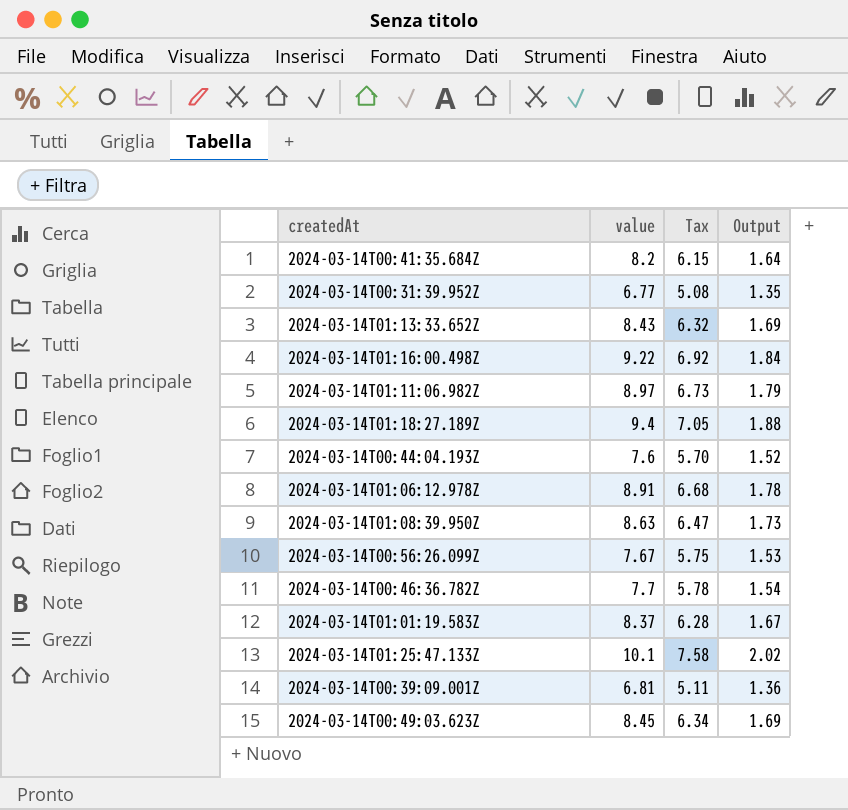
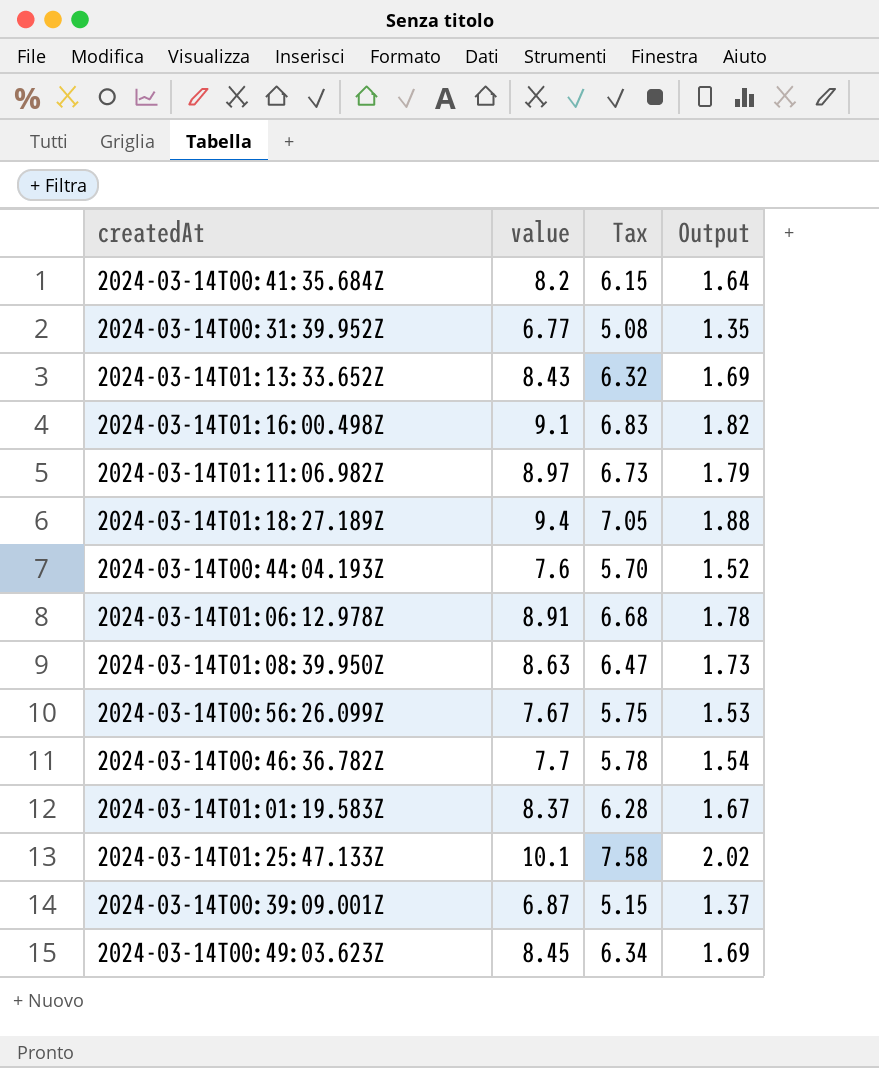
2024-03-14T01:16:00.498Z | value: 9.22 -> 9.1
2024-03-14T01:16:00.498Z | Tax: 6.92 -> 6.83
2024-03-14T01:16:00.498Z | Output: 1.84 -> 1.82
2024-03-14T00:39:09.001Z | value: 6.81 -> 6.87
2024-03-14T00:39:09.001Z | Tax: 5.11 -> 5.15
2024-03-14T00:39:09.001Z | Output: 1.36 -> 1.37

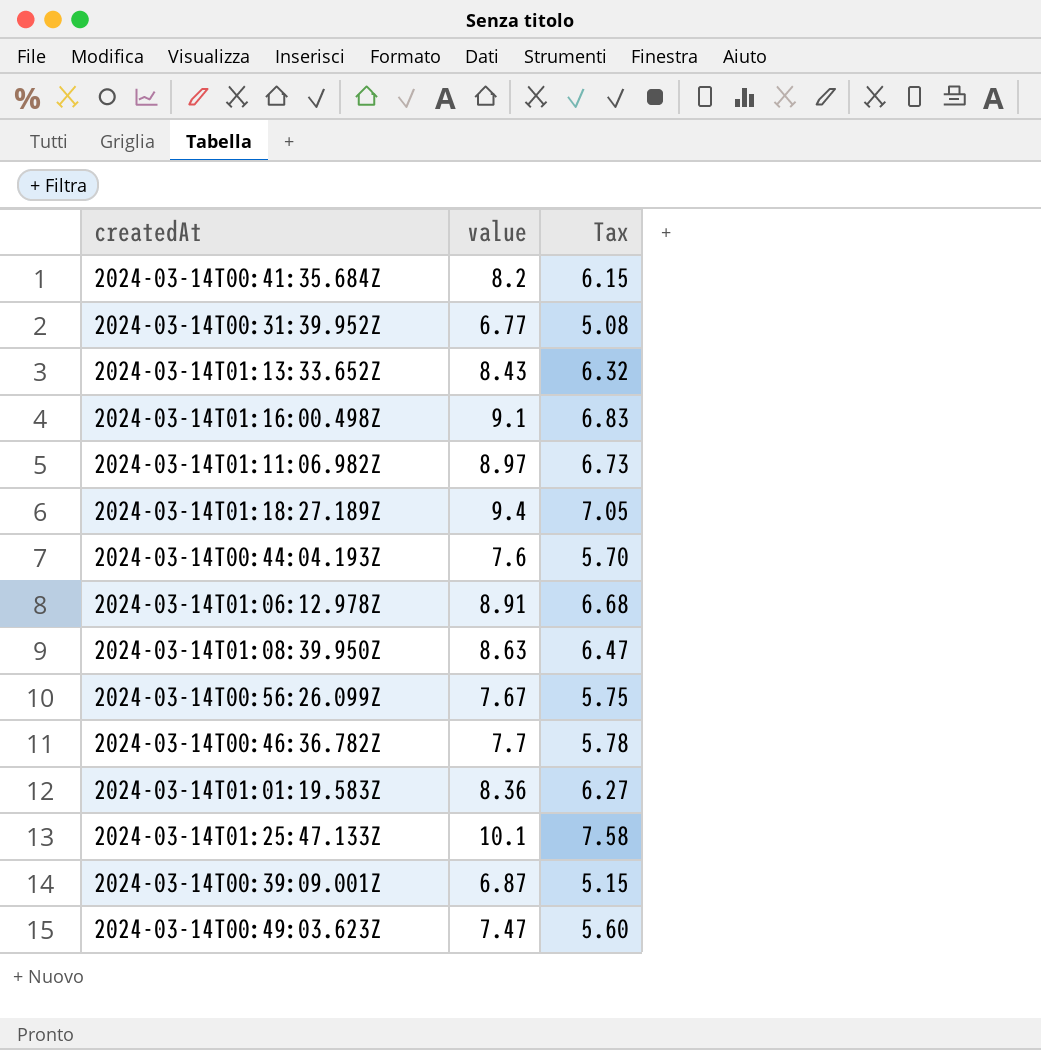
column Output | formula: [value] * 0.2 -> none
2024-03-14T01:01:19.583Z | value: 8.37 -> 8.36
2024-03-14T01:01:19.583Z | Tax: 6.28 -> 6.27
2024-03-14T00:49:03.623Z | value: 8.45 -> 7.47
2024-03-14T00:49:03.623Z | Tax: 6.34 -> 5.60

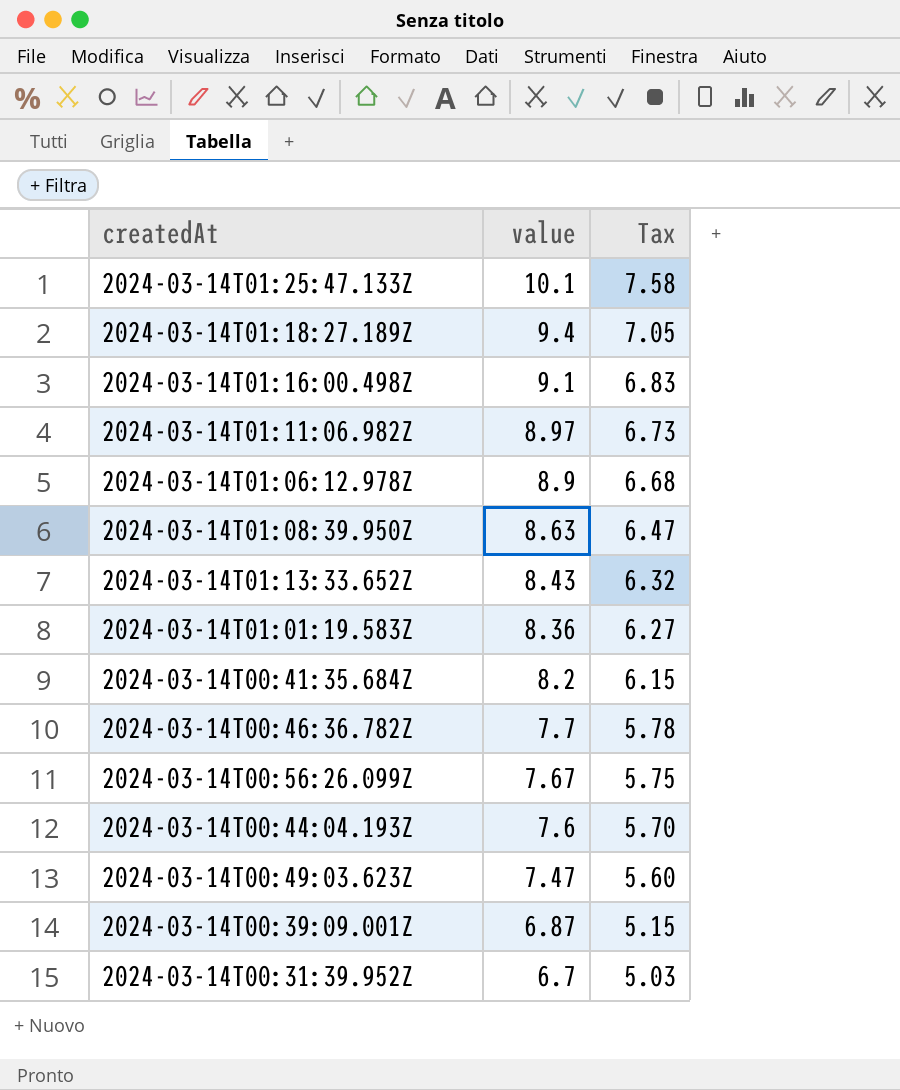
row order: none -> value descending
2024-03-14T01:06:12.978Z | value: 8.91 -> 8.9
2024-03-14T00:31:39.952Z | value: 6.77 -> 6.7
2024-03-14T00:31:39.952Z | Tax: 5.08 -> 5.03

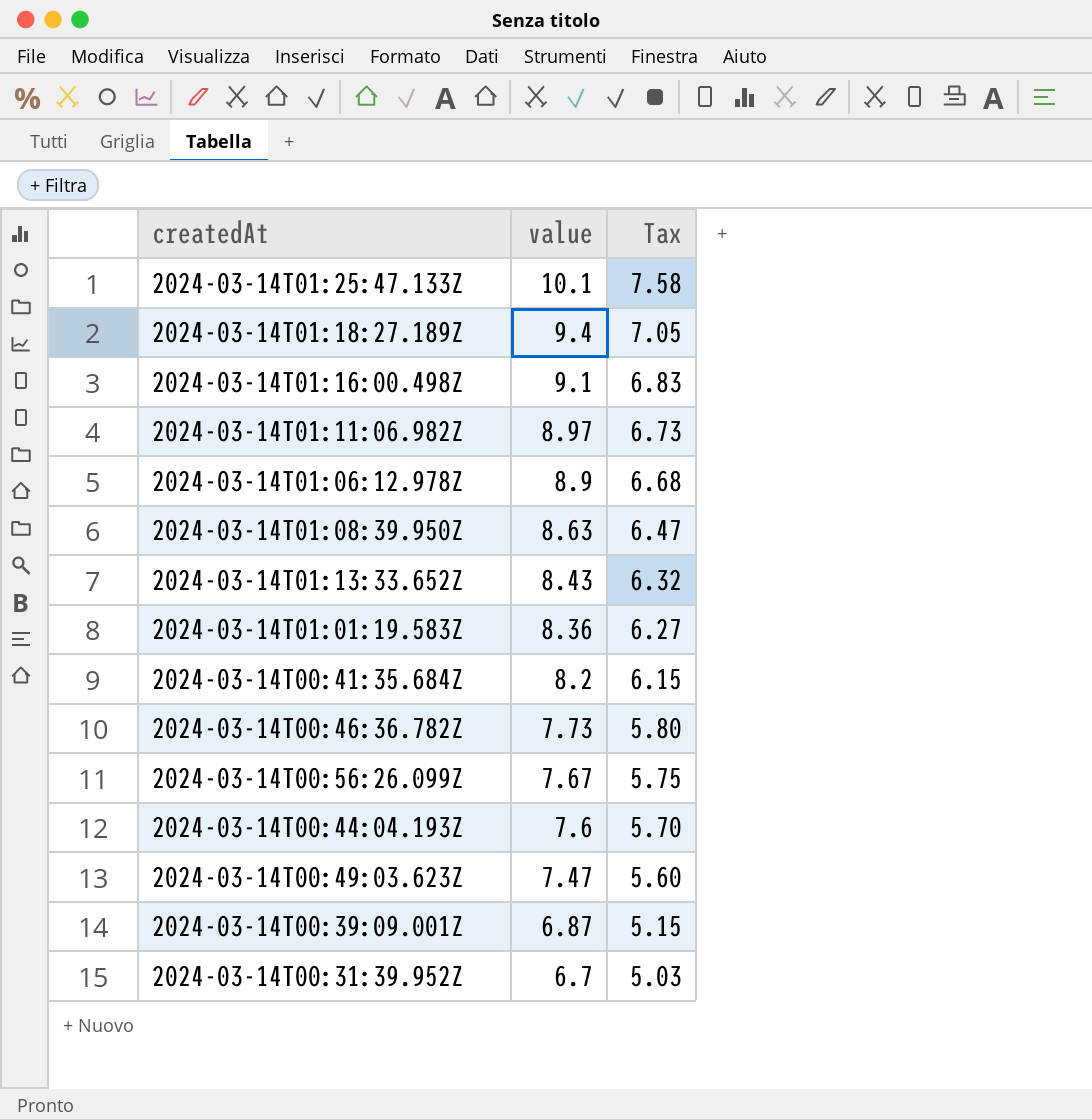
2024-03-14T00:46:36.782Z | value: 7.7 -> 7.73
2024-03-14T00:46:36.782Z | Tax: 5.78 -> 5.80

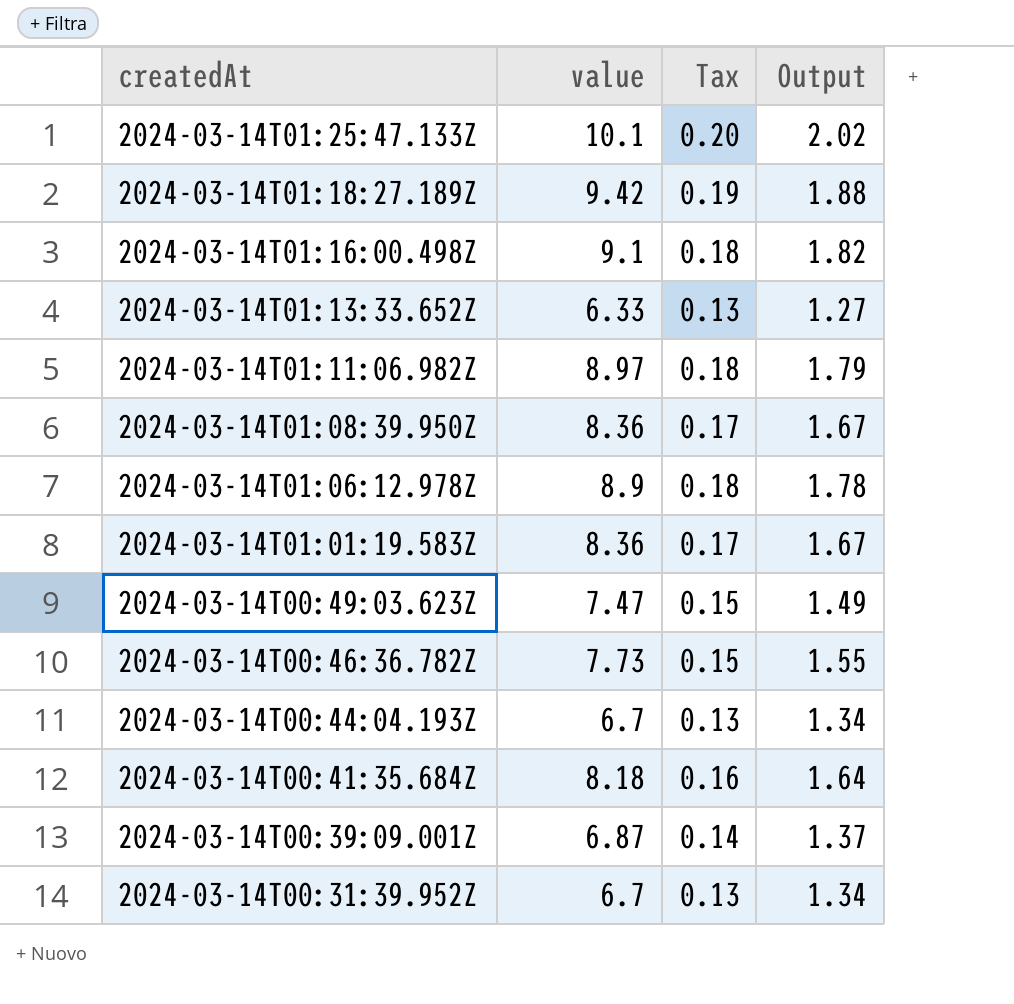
row order: value descending -> createdAt descending
column Tax | formula: [value] * 0.75 -> [value] * 0.02
column Output | formula: none -> [value] * 0.2
row 2024-03-14T00:56:26.099Z: 7.67 | 5.75 -> none
2024-03-14T01:18:27.189Z | value: 9.4 -> 9.42
2024-03-14T01:13:33.652Z | value: 8.43 -> 6.33
2024-03-14T01:08:39.950Z | value: 8.63 -> 8.36
2024-03-14T00:44:04.193Z | value: 7.6 -> 6.7
2024-03-14T00:41:35.684Z | value: 8.2 -> 8.18

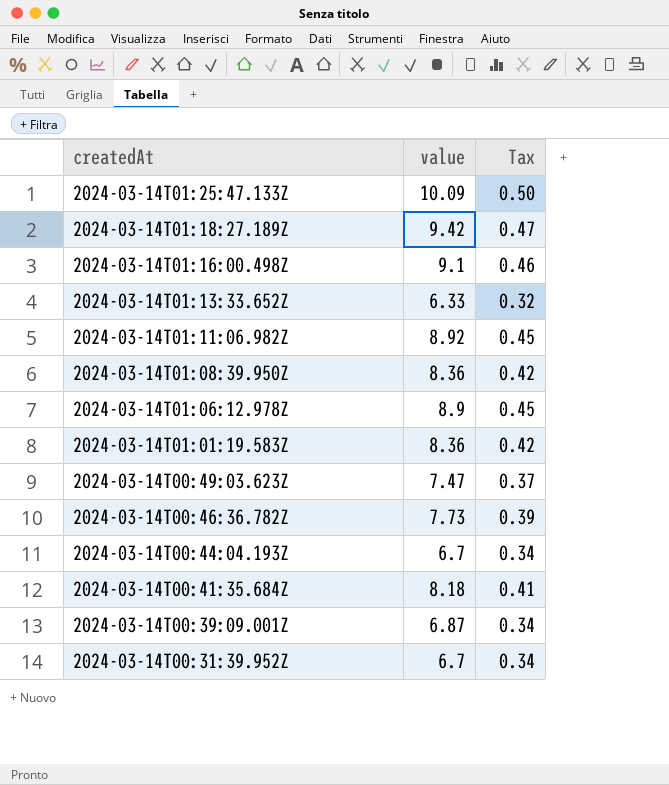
column Output | formula: [value] * 0.2 -> none
column Tax | formula: [value] * 0.02 -> [value] * 0.05
2024-03-14T01:25:47.133Z | value: 10.1 -> 10.09
2024-03-14T01:11:06.982Z | value: 8.97 -> 8.92

